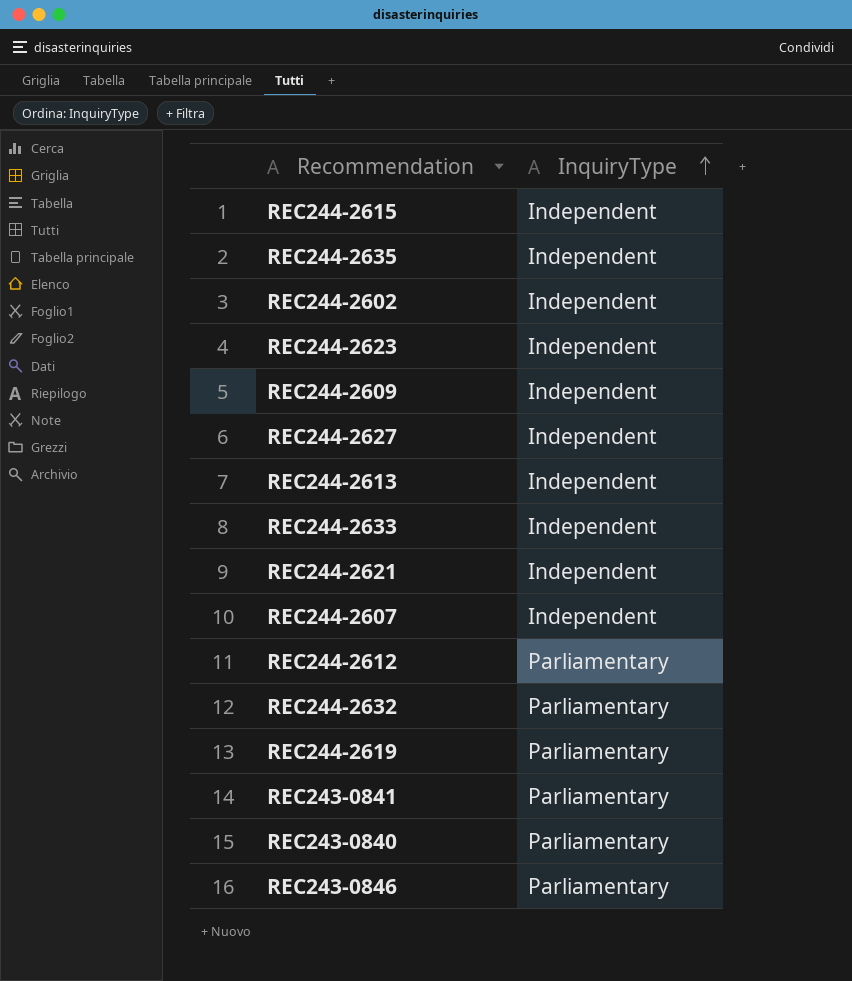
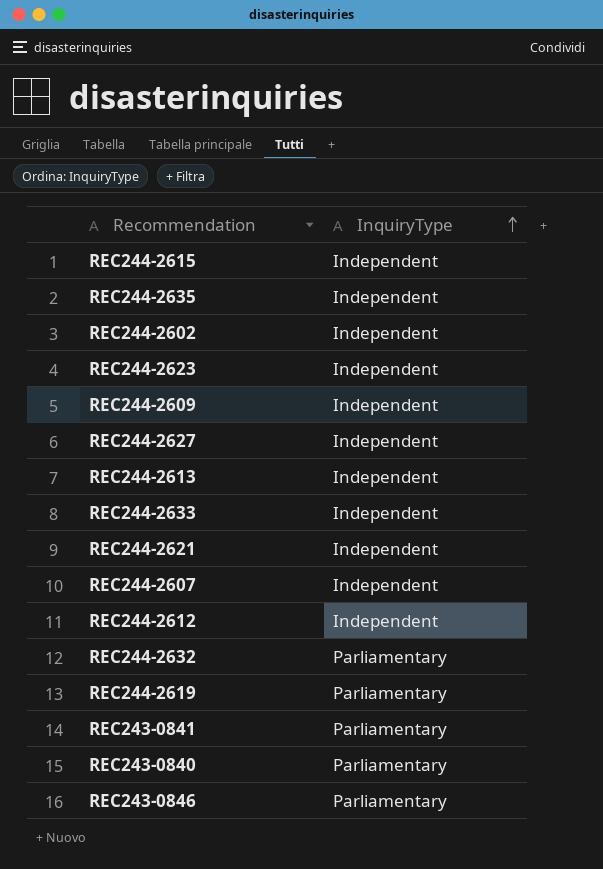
REC244-2612 | InquiryType: Parliamentary -> Independent

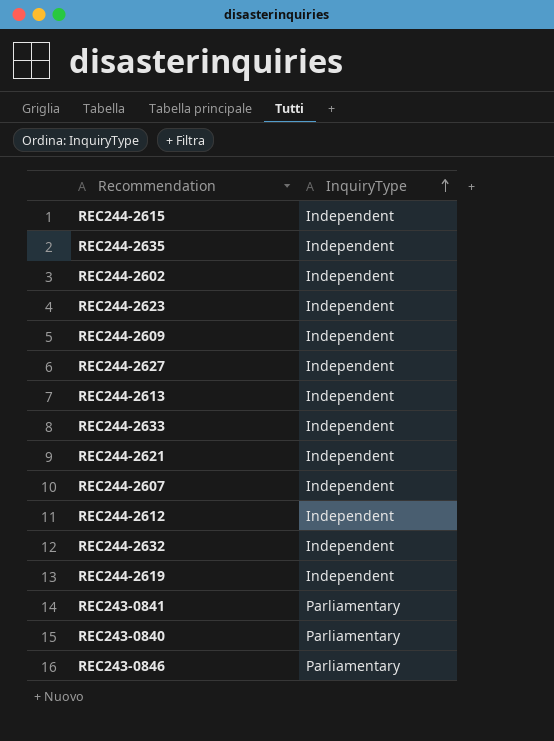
REC244-2632 | InquiryType: Parliamentary -> Independent
REC244-2619 | InquiryType: Parliamentary -> Independent

